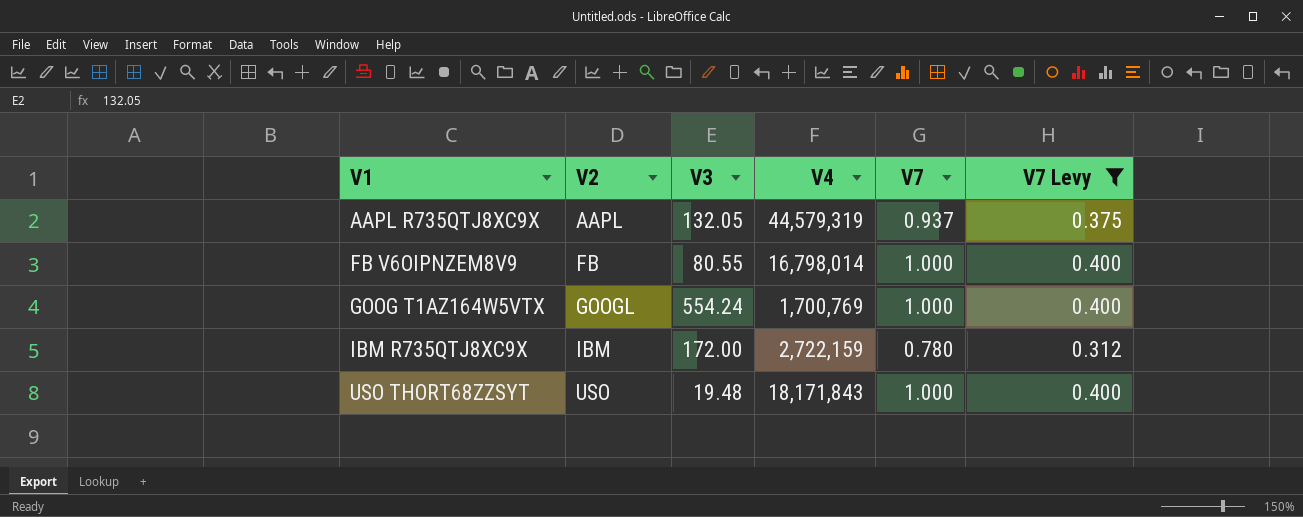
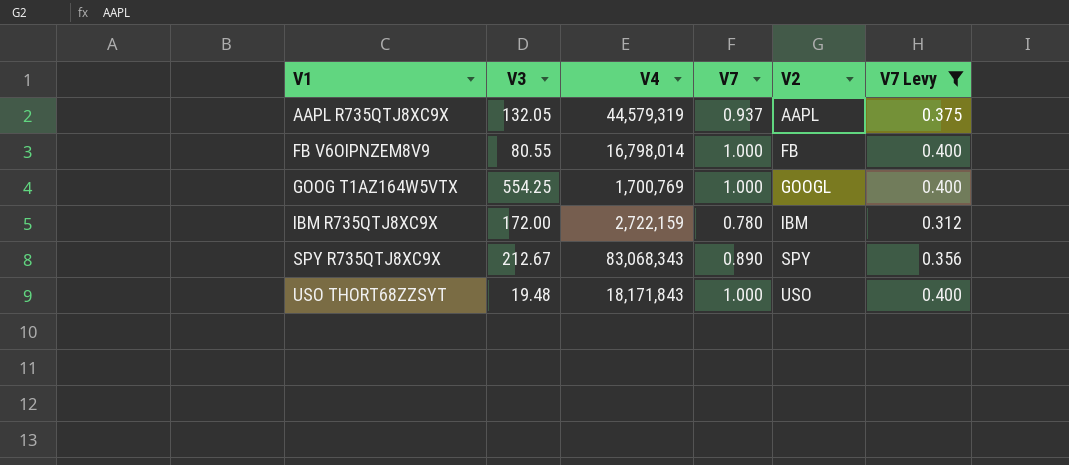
column V2 | position: 2 -> 5
GOOG T1AZ164W5VTX | V3: 554.24 -> 554.25
row SPY R735QTJ8XC9X: none -> 212.67 | 83,068,343 | 0.890 | SPY | 0.356

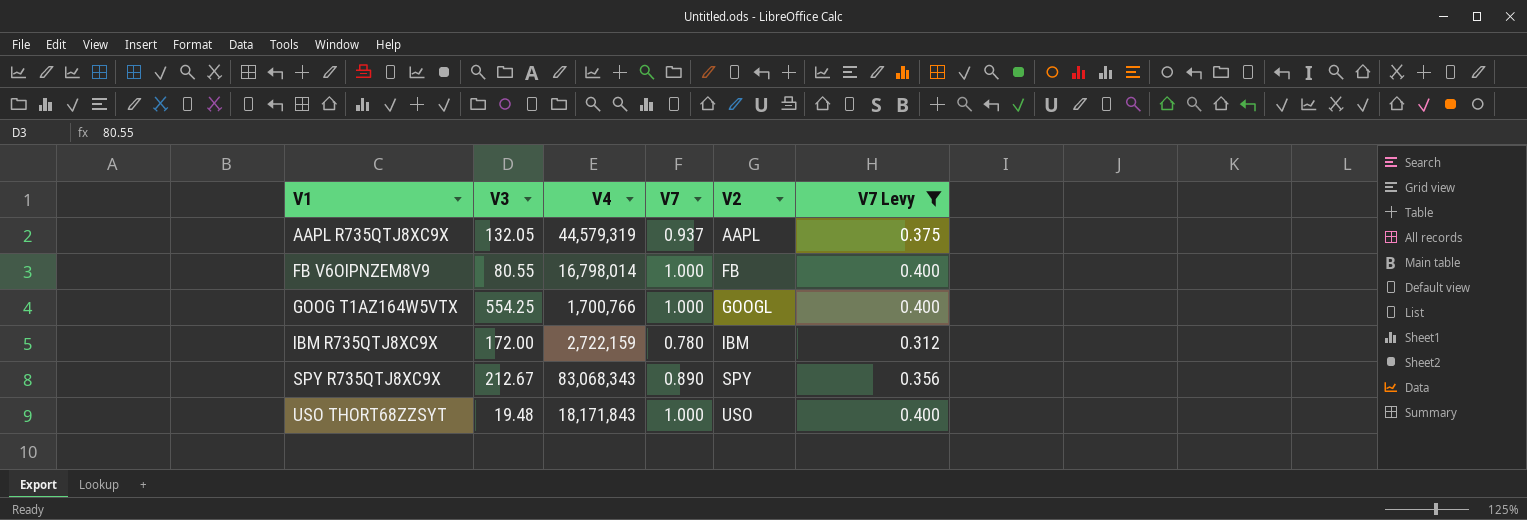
GOOG T1AZ164W5VTX | V4: 1,700,769 -> 1,700,766

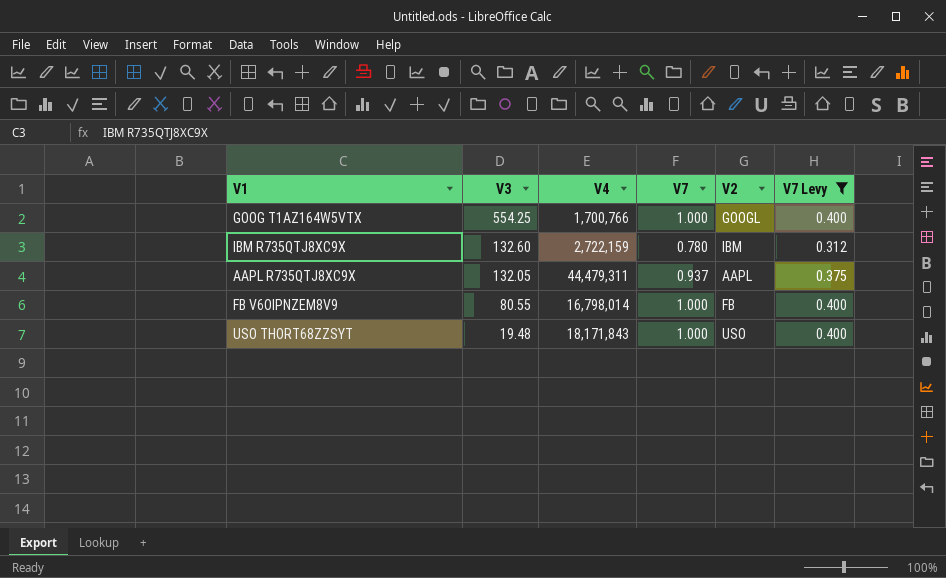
row order: V1 ascending -> V3 descending
row SPY R735QTJ8XC9X: 212.67 | 83,068,343 | 0.890 | SPY | 0.356 -> none
IBM R735QTJ8XC9X | V3: 172.00 -> 132.60
AAPL R735QTJ8XC9X | V4: 44,579,319 -> 44,479,311

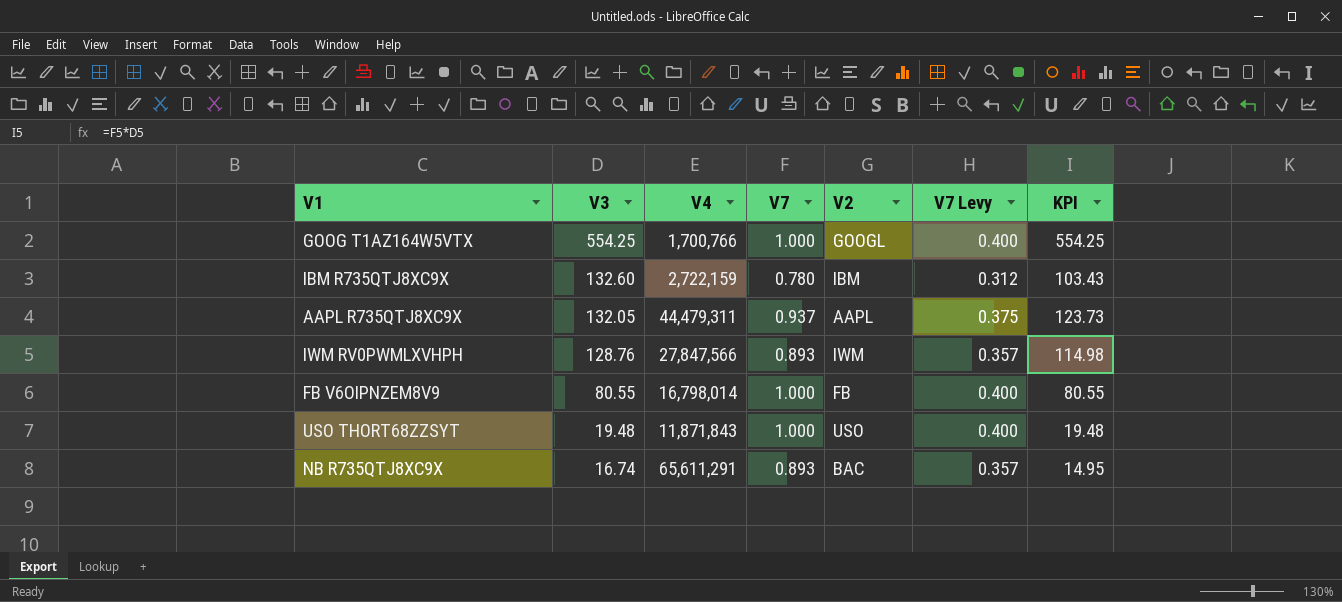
filter: V7 Levy != 0.357 -> none
column KPI | formula: none -> [V3] * [V7]
USO THORT68ZZSYT | V4: 18,171,843 -> 11,871,843

